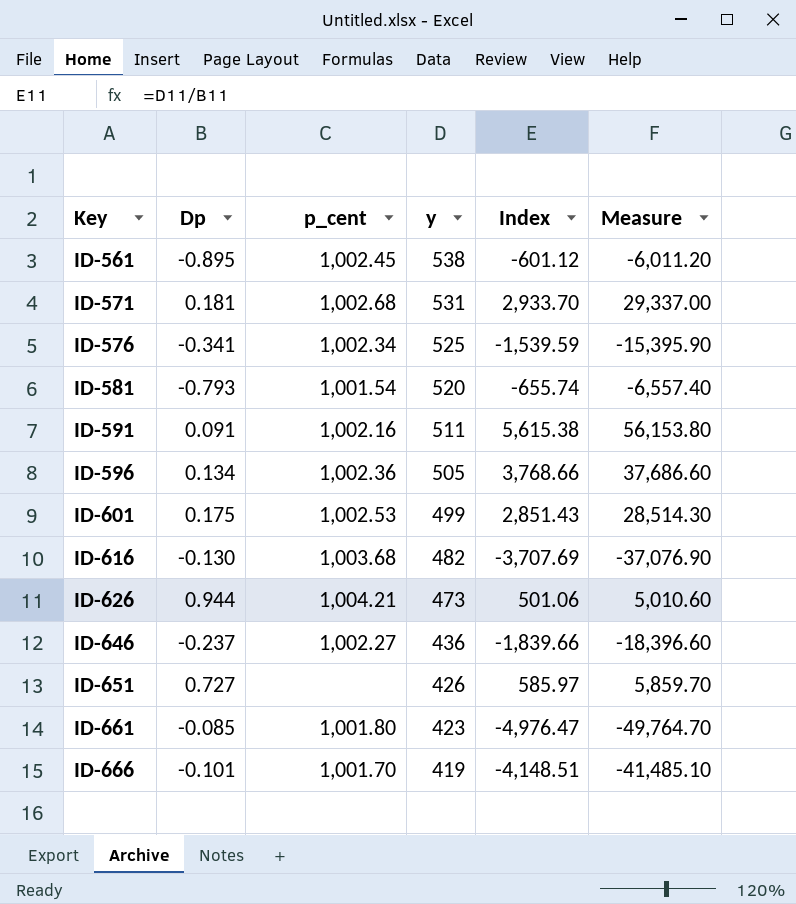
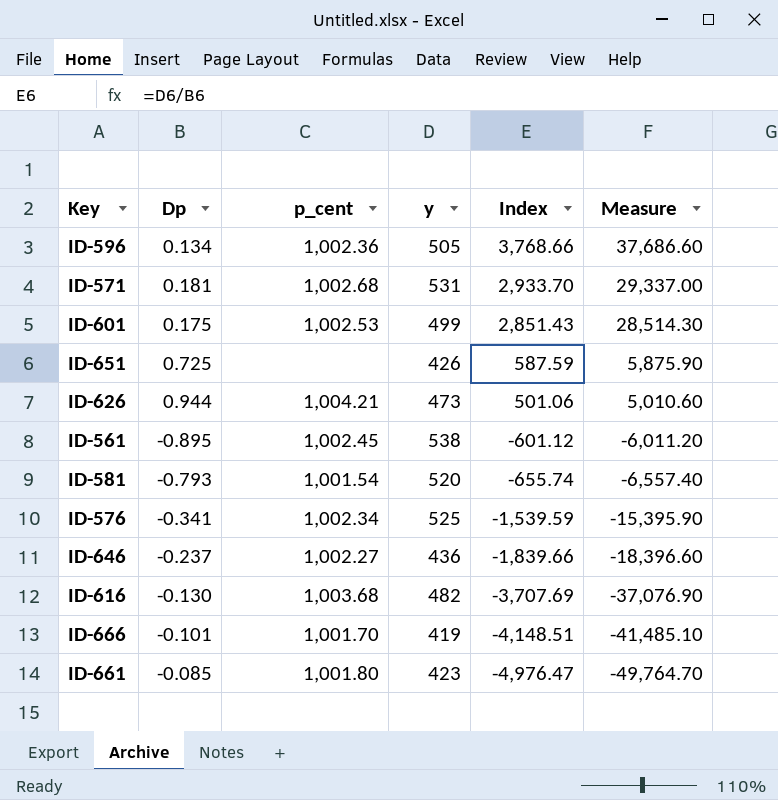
row order: Key ascending -> Index descending
row ID-591: 0.091 | 1,002.16 | 511 | 5,615.38 | 56,153.80 -> none
ID-651 | Dp: 0.727 -> 0.725
ID-651 | Index: 585.97 -> 587.59
ID-651 | Measure: 5,859.70 -> 5,875.90

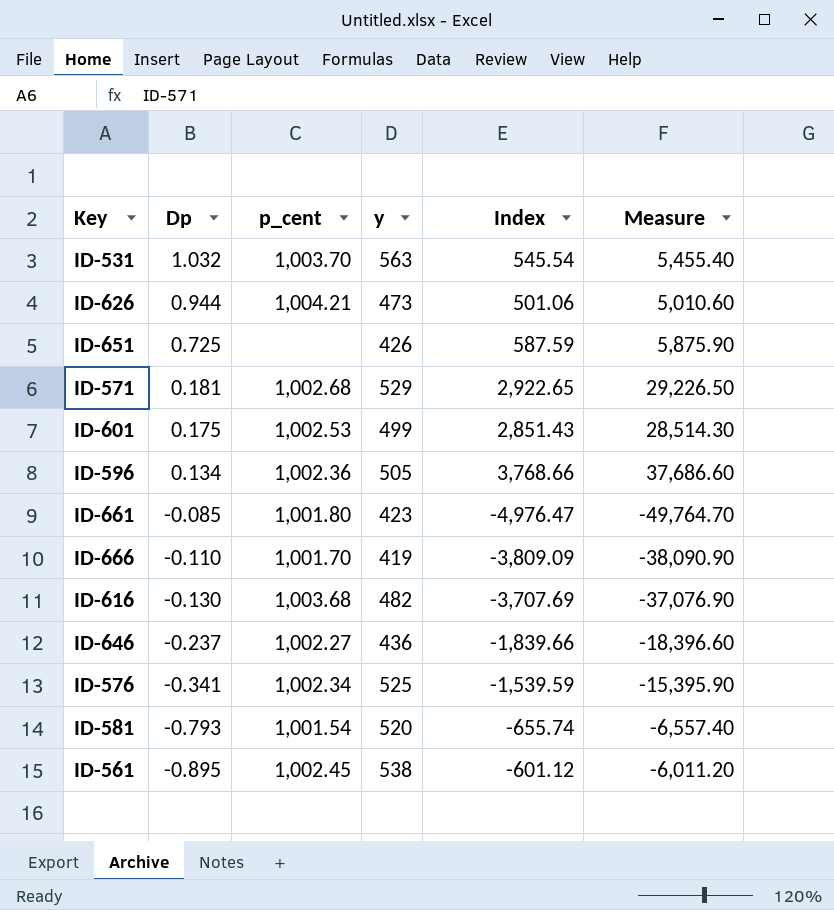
row order: Index descending -> Dp descending
row ID-531: none -> 1.032 | 1,003.70 | 563 | 545.54 | 5,455.40
ID-571 | y: 531 -> 529
ID-571 | Index: 2,933.70 -> 2,922.65
ID-571 | Measure: 29,337.00 -> 29,226.50
ID-666 | Dp: -0.101 -> -0.110
ID-666 | Index: -4,148.51 -> -3,809.09
ID-666 | Measure: -41,485.10 -> -38,090.90

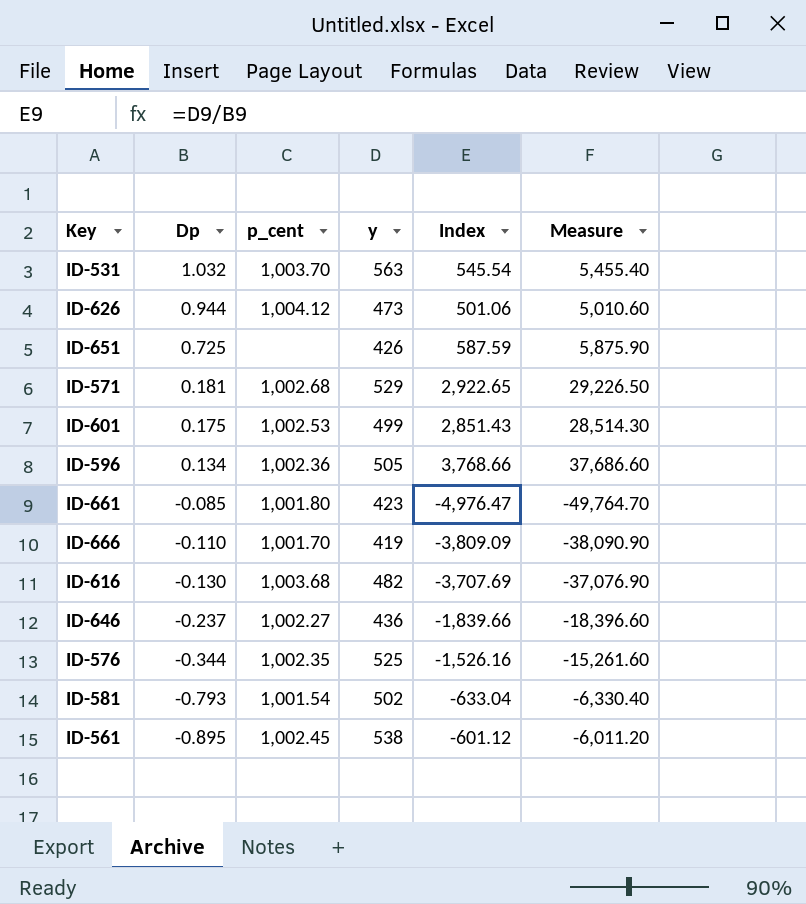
ID-626 | p_cent: 1,004.21 -> 1,004.12
ID-576 | Dp: -0.341 -> -0.344
ID-576 | p_cent: 1,002.34 -> 1,002.35
ID-576 | Index: -1,539.59 -> -1,526.16
ID-576 | Measure: -15,395.90 -> -15,261.60
ID-581 | y: 520 -> 502
ID-581 | Index: -655.74 -> -633.04
ID-581 | Measure: -6,557.40 -> -6,330.40

